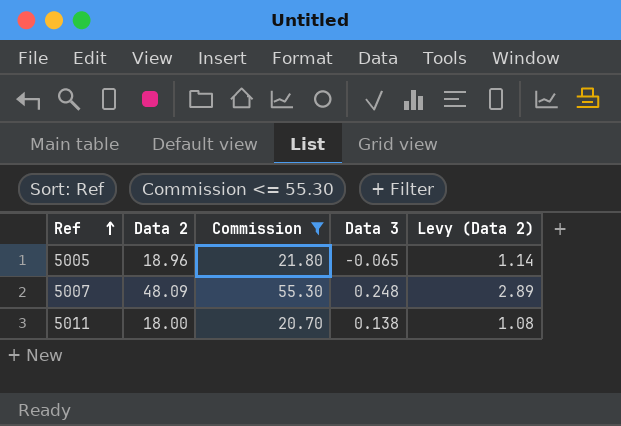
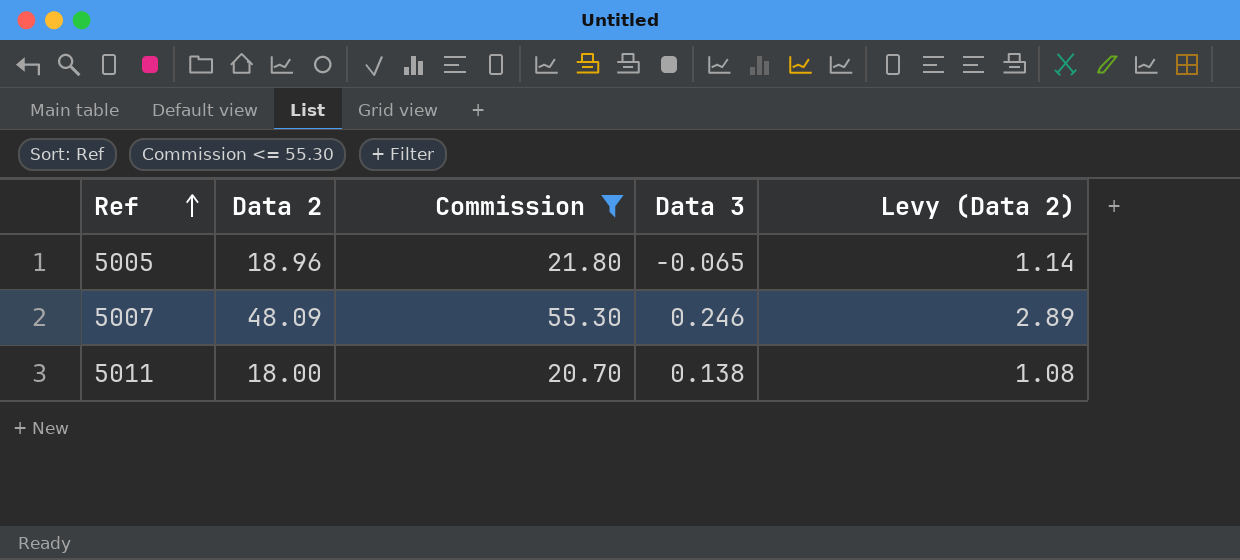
5007 | Data 3: 0.248 -> 0.246

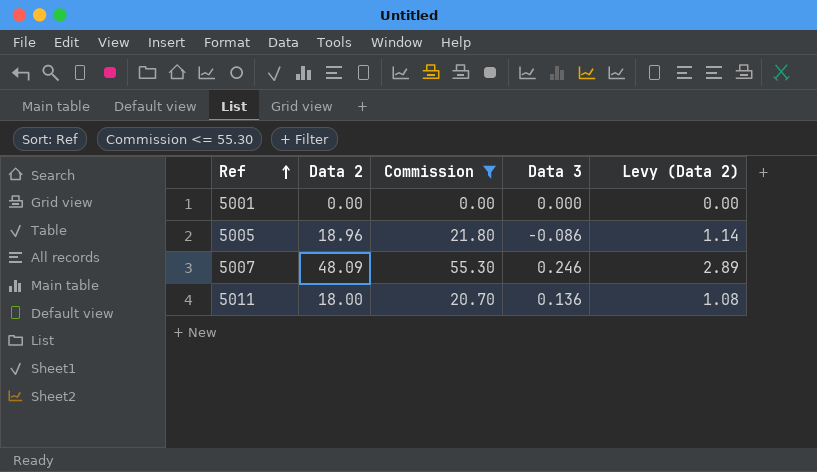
row 5001: none -> 0.00 | 0.00 | 0.000 | 0.00
5005 | Data 3: -0.065 -> -0.086
5011 | Data 3: 0.138 -> 0.136

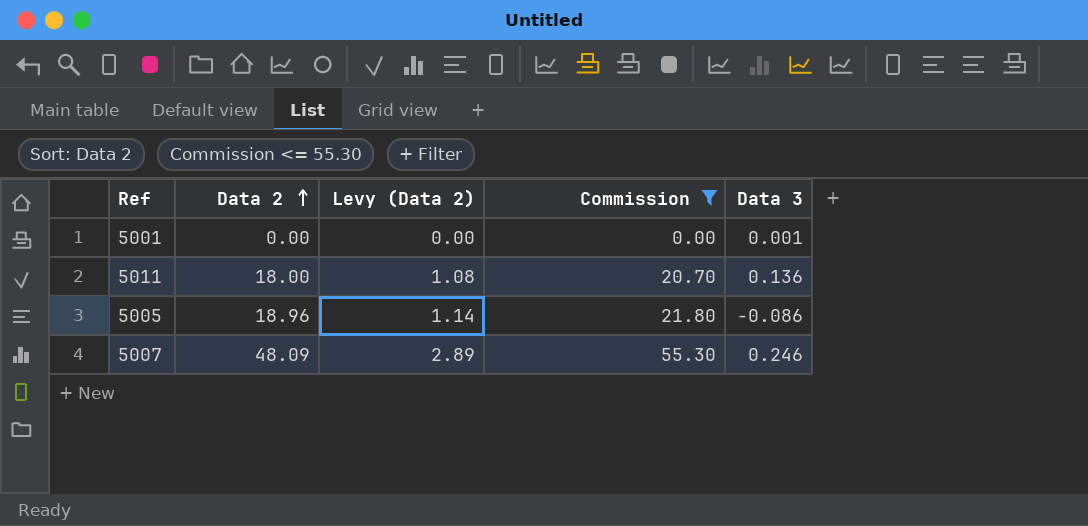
row order: Ref ascending -> Data 2 ascending
column Levy (Data 2) | position: 5 -> 3
5001 | Data 3: 0.000 -> 0.001

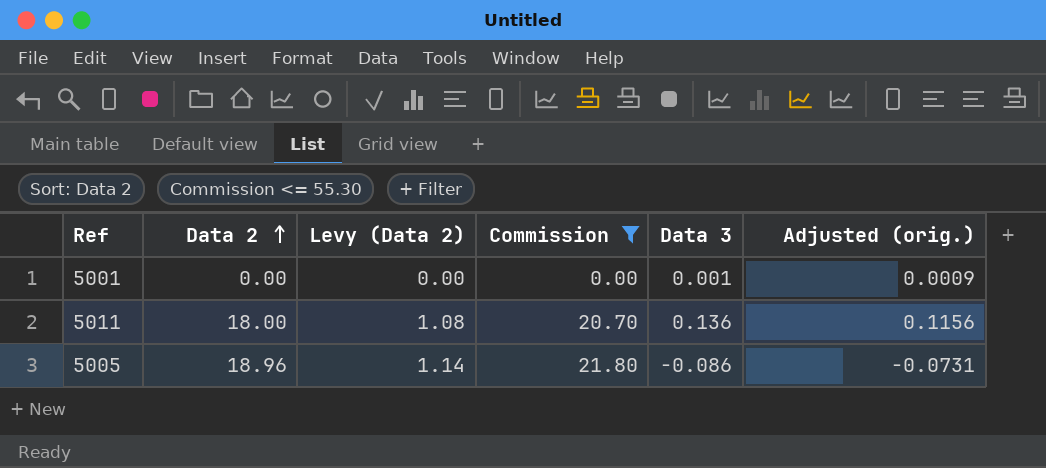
column Adjusted (orig.) | formula: none -> [Data 3] * 0.85
row 5007: 48.09 | 2.89 | 55.30 | 0.246 -> none

